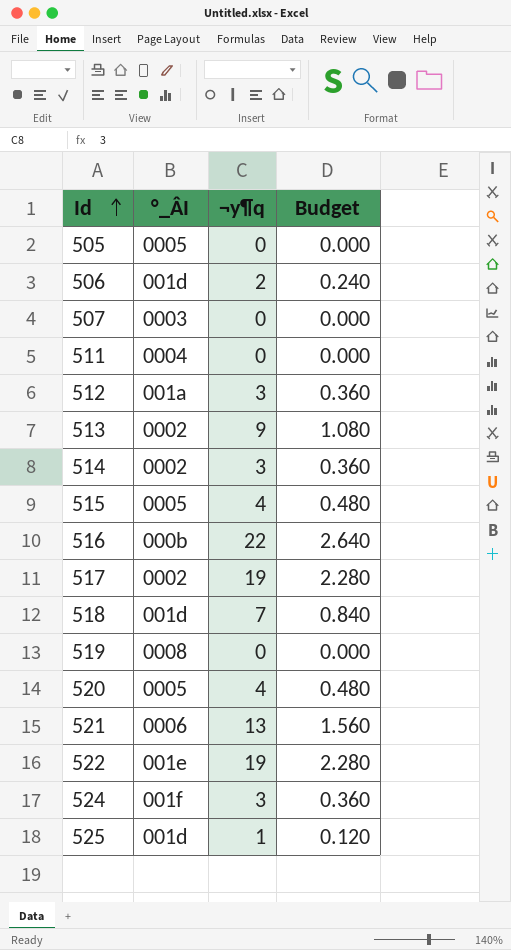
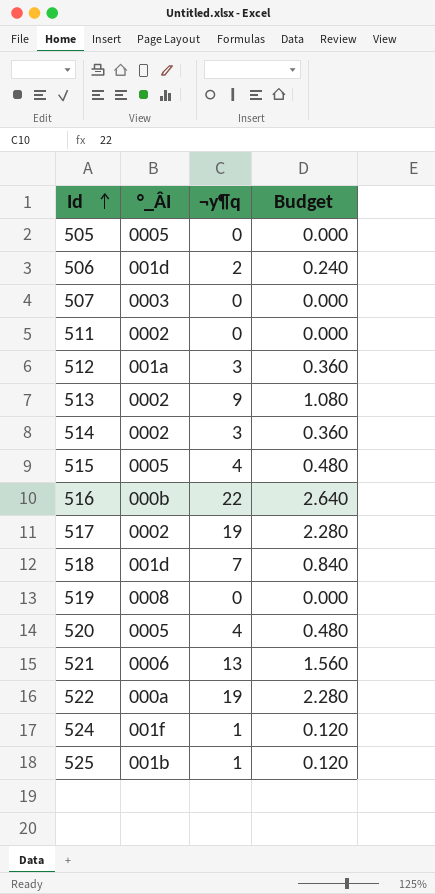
511 | °_ÂI: 0004 -> 0002
522 | °_ÂI: 001e -> 000a
524 | ¬y¶q: 3 -> 1
524 | Budget: 0.360 -> 0.120
525 | °_ÂI: 001d -> 001b

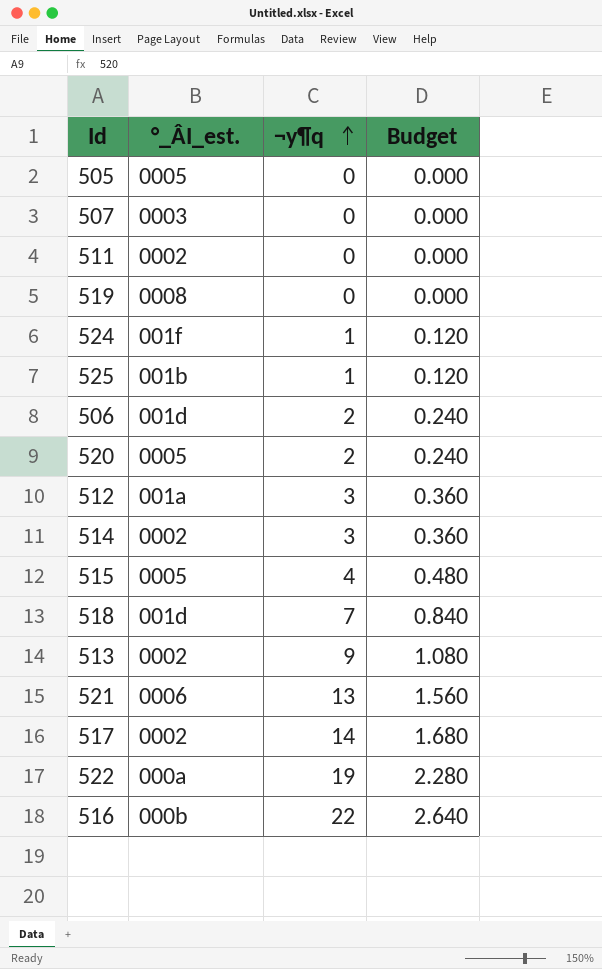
row order: Id ascending -> ¬y¶q ascending
column name: °_ÂI -> °_ÂI_est.
520 | ¬y¶q: 4 -> 2
520 | Budget: 0.480 -> 0.240
517 | ¬y¶q: 19 -> 14
517 | Budget: 2.280 -> 1.680

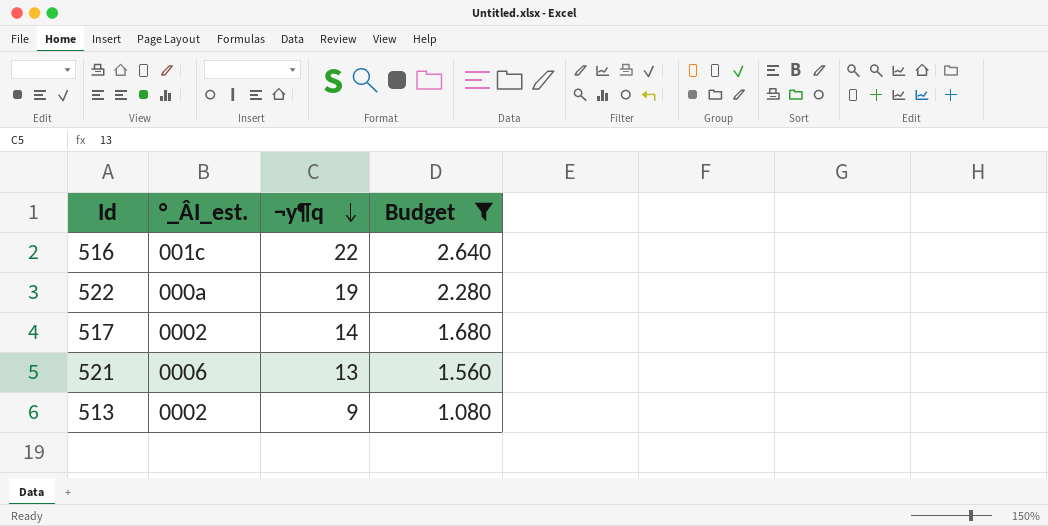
filter: none -> Budget >= 1.080
row order: ¬y¶q ascending -> ¬y¶q descending
516 | °_ÂI_est.: 000b -> 001c

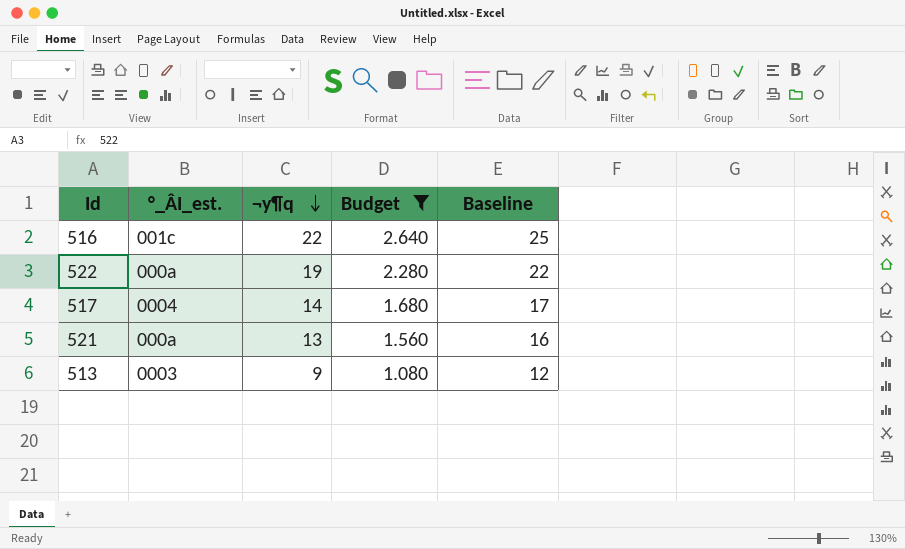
column Baseline | formula: none -> [¬y¶q] + 3
517 | °_ÂI_est.: 0002 -> 0004
521 | °_ÂI_est.: 0006 -> 000a
513 | °_ÂI_est.: 0002 -> 0003

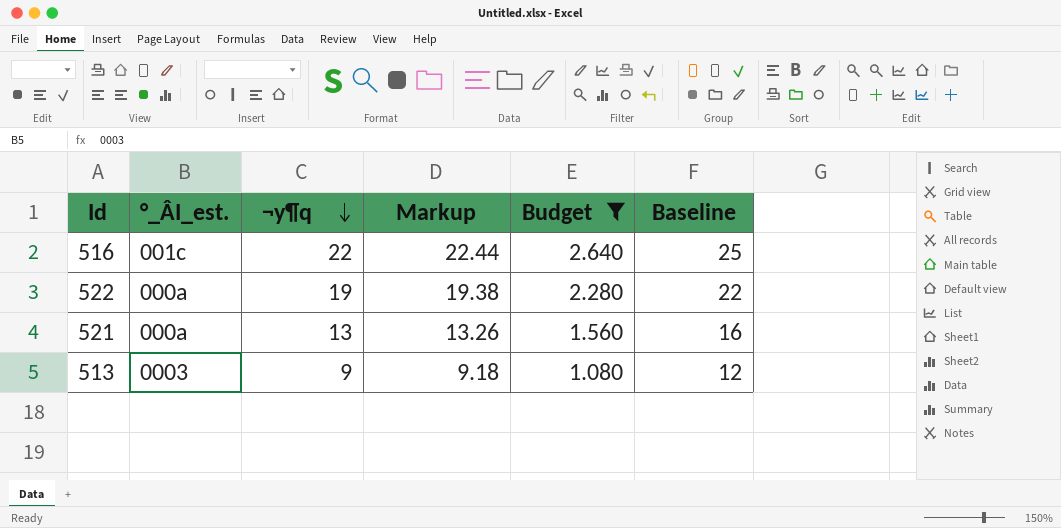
column Markup | formula: none -> [¬y¶q] * 1.02
row 517: 0004 | 14 | 1.680 | 17 -> none

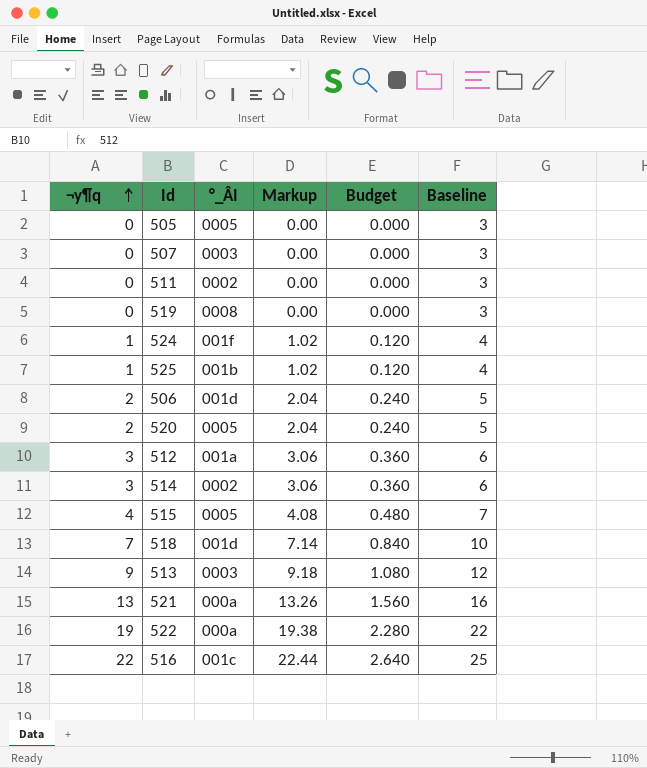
filter: Budget >= 1.080 -> none
row order: ¬y¶q descending -> ¬y¶q ascending
column ¬y¶q | position: 3 -> 1
column name: °_ÂI_est. -> °_ÂI

